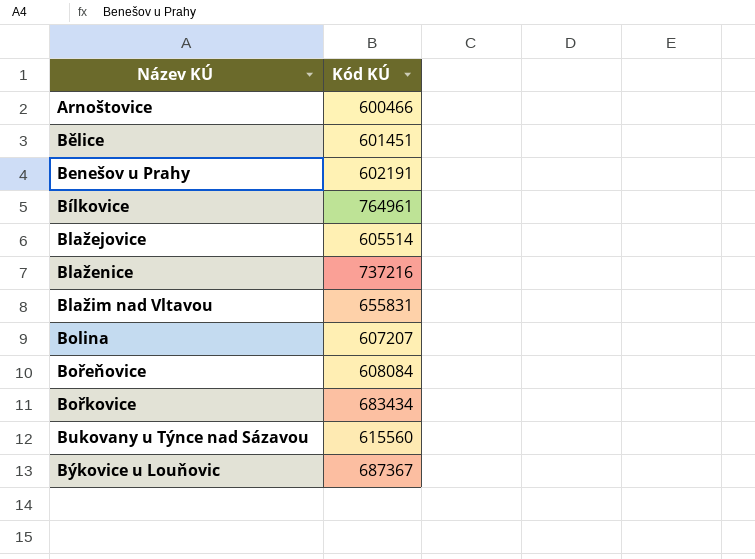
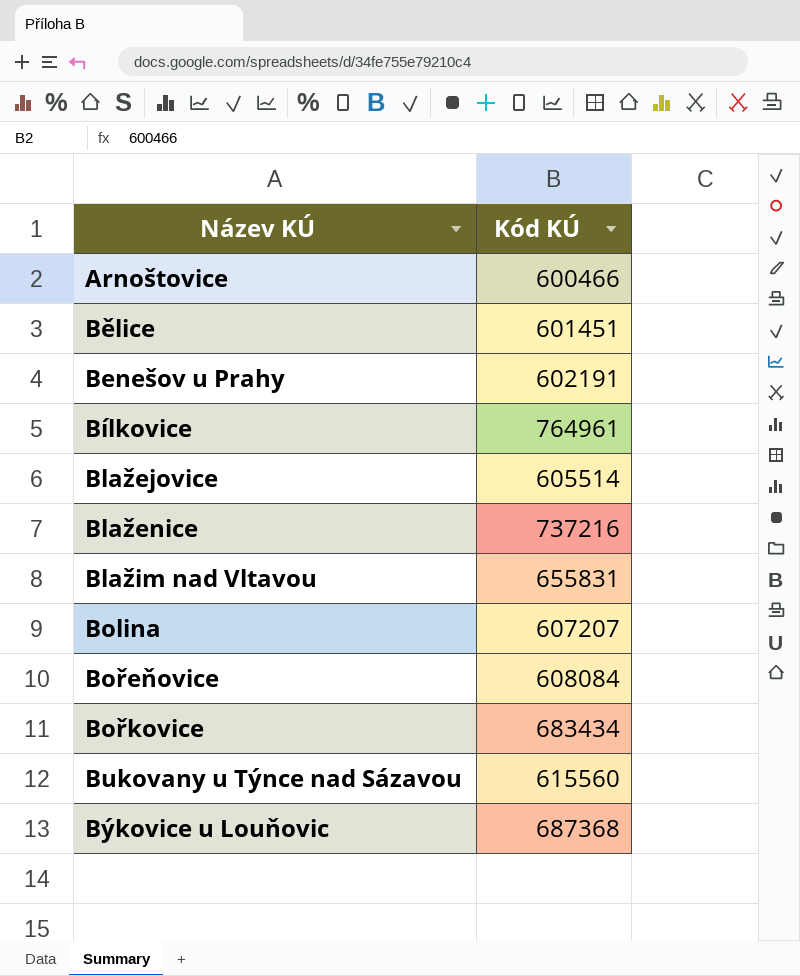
Býkovice u Louňovic | Kód KÚ: 687367 -> 687368

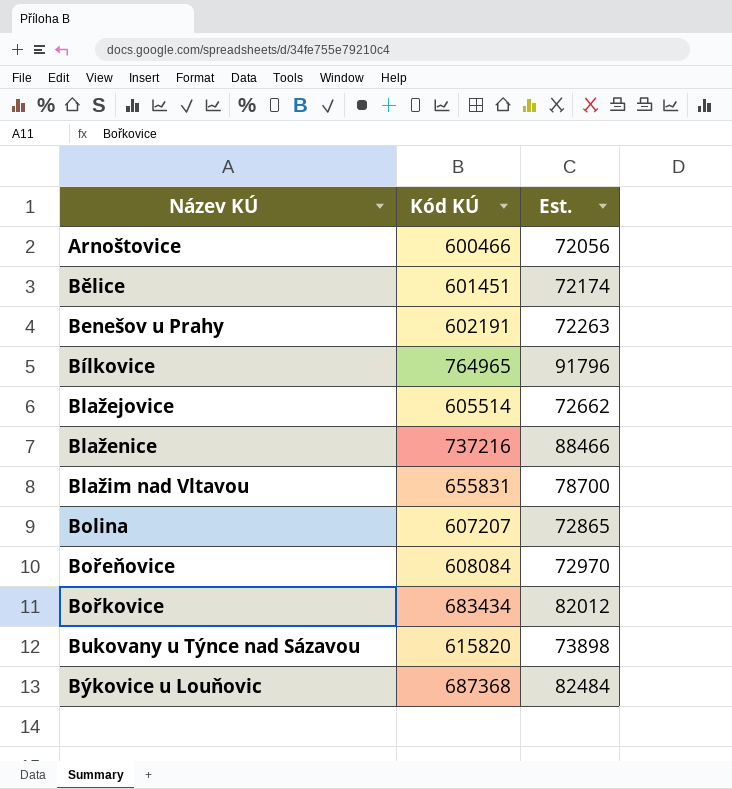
column Est. | formula: none -> [Kód KÚ] * 0.12
Bílkovice | Kód KÚ: 764961 -> 764965
Bukovany u Týnce nad Sázavou | Kód KÚ: 615560 -> 615820

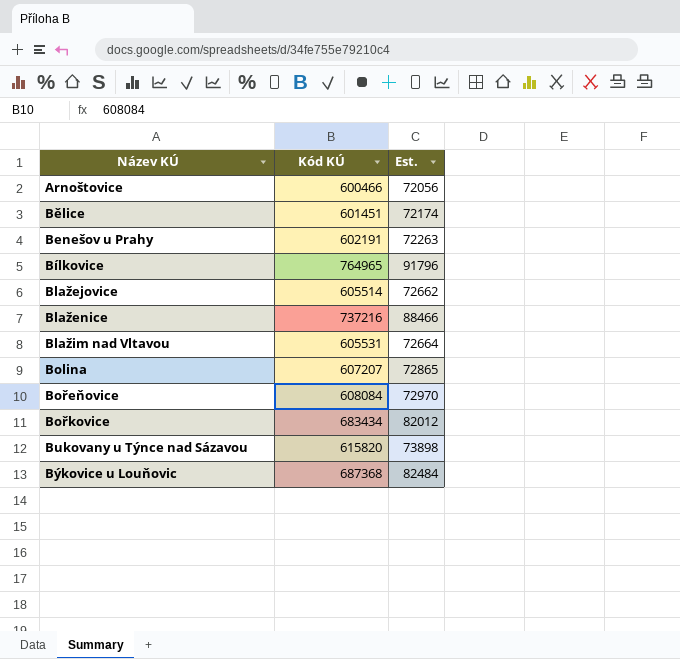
Blažim nad Vltavou | Kód KÚ: 655831 -> 605531
Blažim nad Vltavou | Est.: 78700 -> 72664

